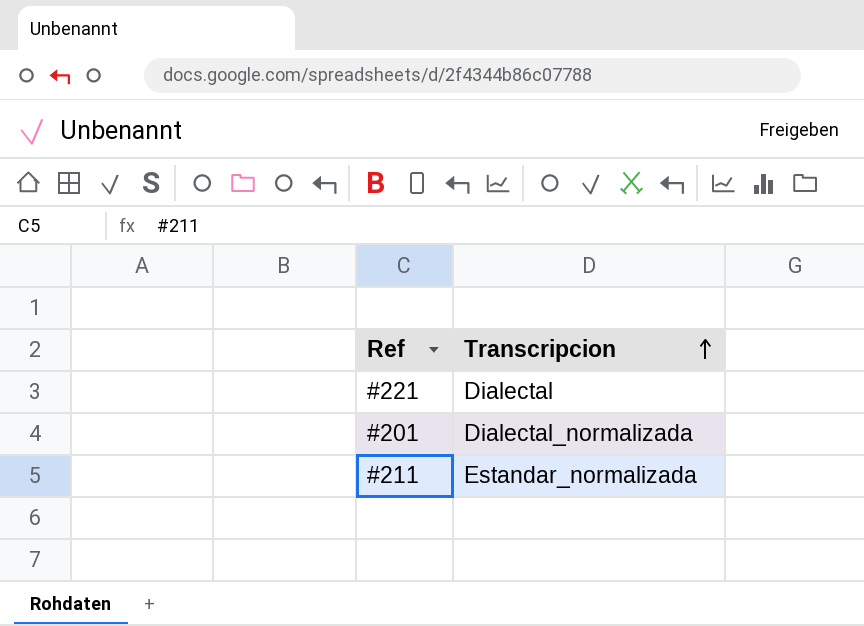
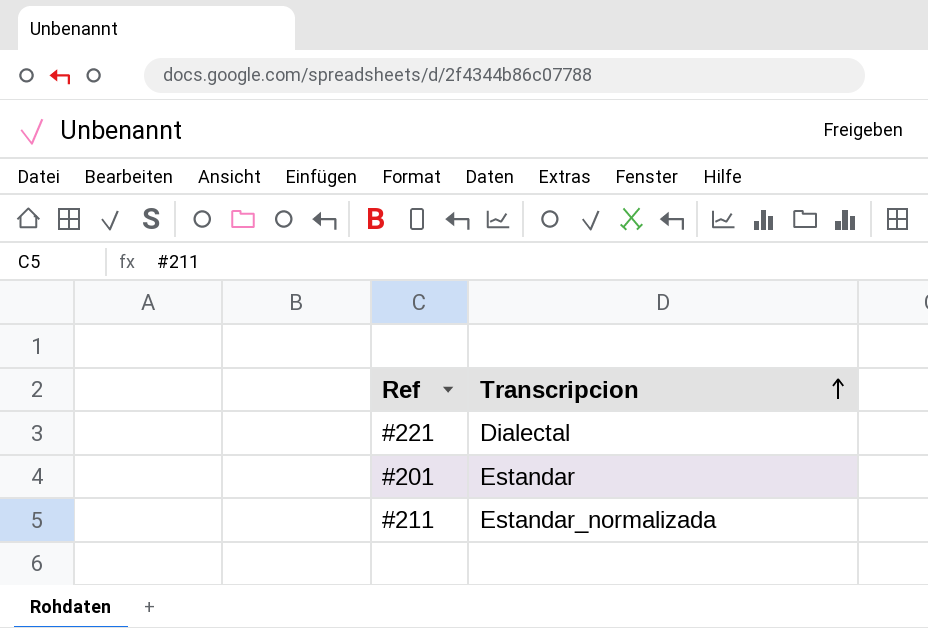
#201 | Transcripcion: Dialectal_normalizada -> Estandar

